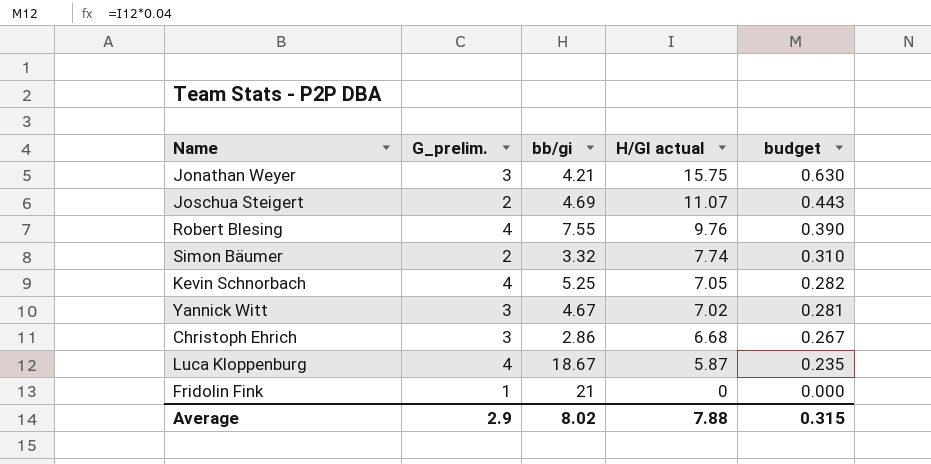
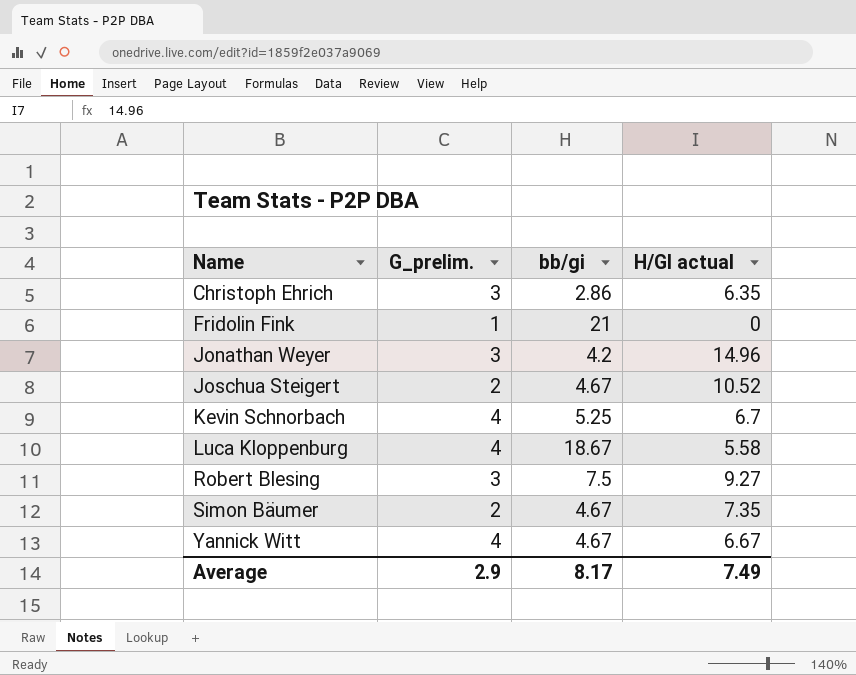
row order: H/GI actual descending -> Name ascending
column budget | formula: [H/GI actual] * 0.04 -> none
Christoph Ehrich | H/GI actual: 6.68 -> 6.35
Jonathan Weyer | bb/gi: 4.21 -> 4.2
Jonathan Weyer | H/GI actual: 15.75 -> 14.96
Joschua Steigert | bb/gi: 4.69 -> 4.67
Joschua Steigert | H/GI actual: 11.07 -> 10.52
Kevin Schnorbach | H/GI actual: 7.05 -> 6.7
Luca Kloppenburg | H/GI actual: 5.87 -> 5.58
Robert Blesing | G_prelim.: 4 -> 3
Robert Blesing | bb/gi: 7.55 -> 7.5
Robert Blesing | H/GI actual: 9.76 -> 9.27
Simon Bäumer | bb/gi: 3.32 -> 4.67
Simon Bäumer | H/GI actual: 7.74 -> 7.35
Yannick Witt | G_prelim.: 3 -> 4
Yannick Witt | H/GI actual: 7.02 -> 6.67
Average | bb/gi: 8.02 -> 8.17
Average | H/GI actual: 7.88 -> 7.49

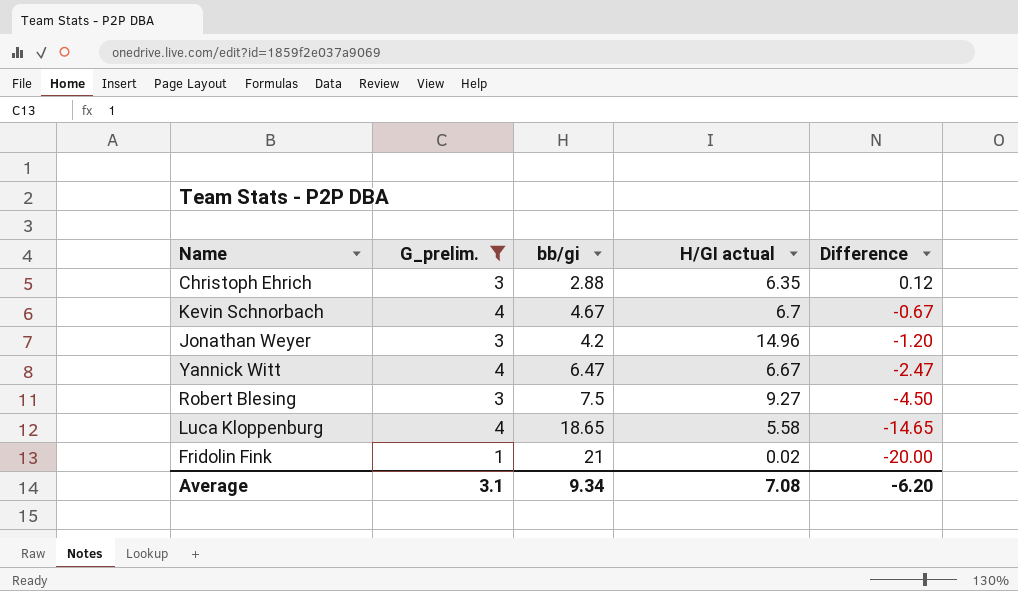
filter: none -> G_prelim. != 2
row order: Name ascending -> Difference descending
column Difference | formula: none -> [G_prelim.] - [bb/gi]
Christoph Ehrich | bb/gi: 2.86 -> 2.88
Kevin Schnorbach | bb/gi: 5.25 -> 4.67
Yannick Witt | bb/gi: 4.67 -> 6.47
Luca Kloppenburg | bb/gi: 18.67 -> 18.65
Fridolin Fink | H/GI actual: 0 -> 0.02
Average | G_prelim.: 2.9 -> 3.1
Average | bb/gi: 8.17 -> 9.34
Average | H/GI actual: 7.49 -> 7.08

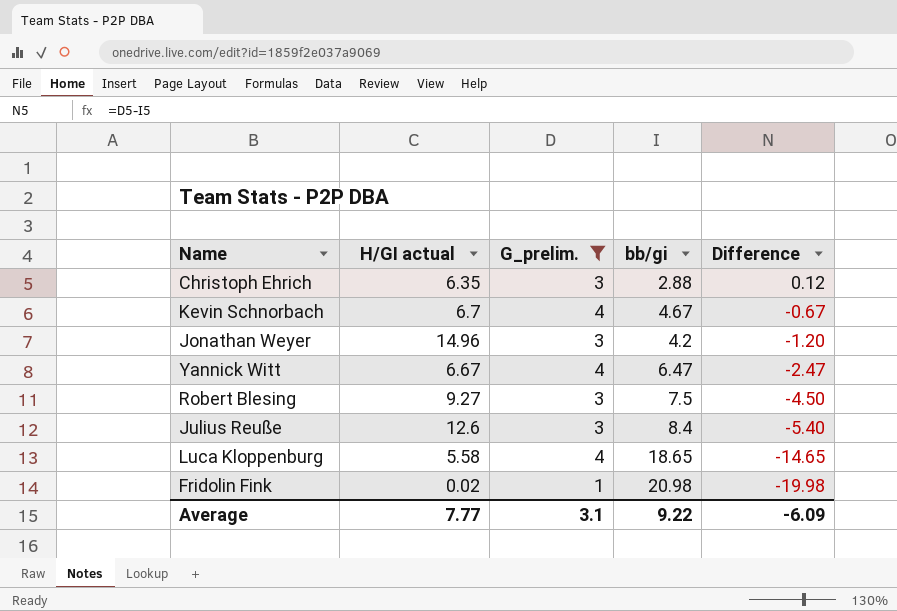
column H/GI actual | position: 4 -> 2
row Julius Reuße: none -> 12.6 | 3 | 8.4 | -5.40
Fridolin Fink | bb/gi: 21 -> 20.98
Fridolin Fink | Difference: -20.00 -> -19.98
Average | H/GI actual: 7.08 -> 7.77
Average | bb/gi: 9.34 -> 9.22
Average | Difference: -6.20 -> -6.09

